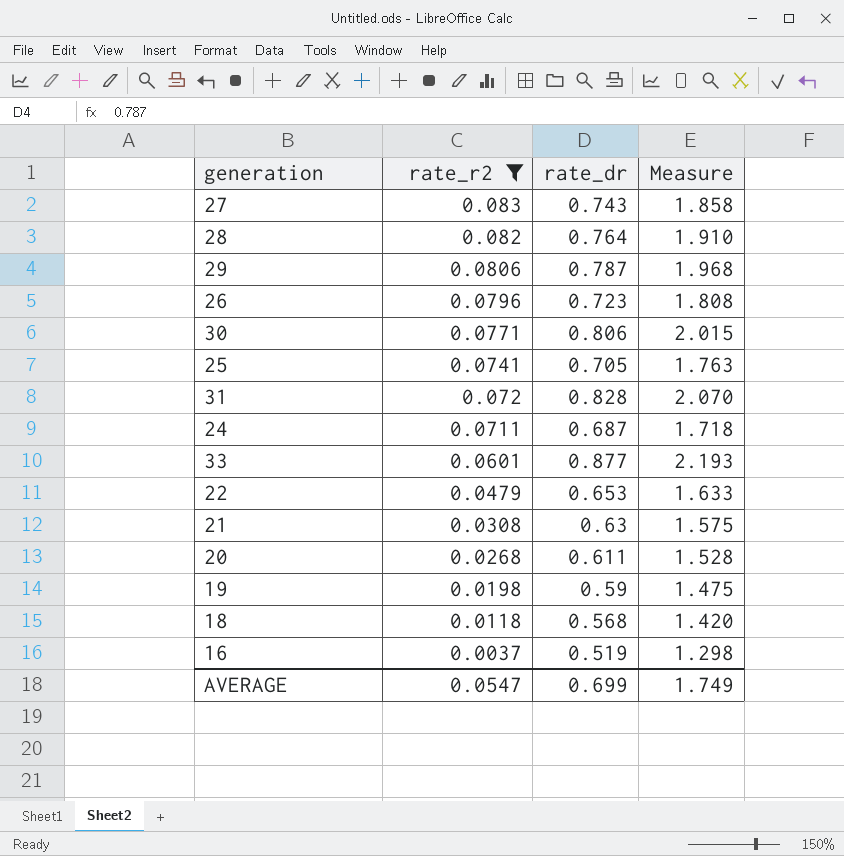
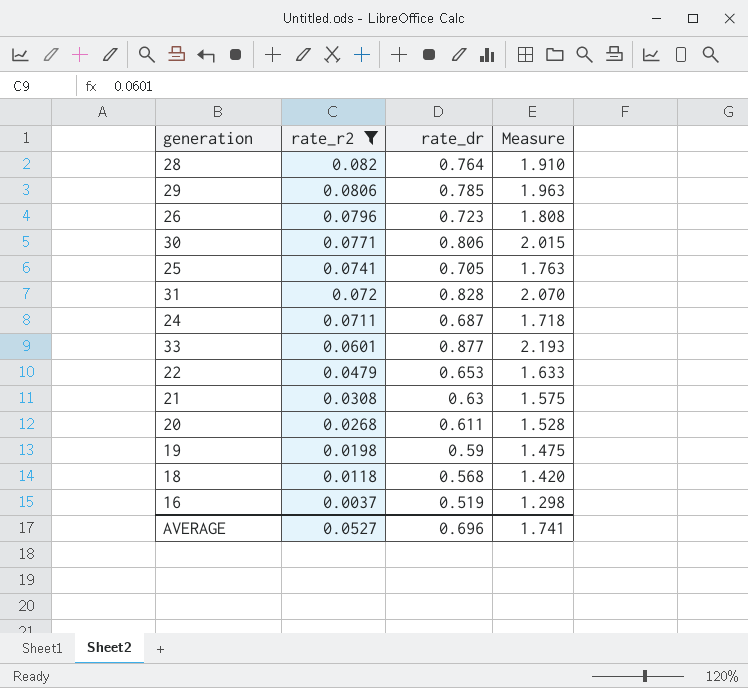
row 27: 0.083 | 0.743 | 1.858 -> none
29 | rate_dr: 0.787 -> 0.785
29 | Measure: 1.968 -> 1.963
AVERAGE | rate_r2: 0.0547 -> 0.0527
AVERAGE | rate_dr: 0.699 -> 0.696
AVERAGE | Measure: 1.749 -> 1.741

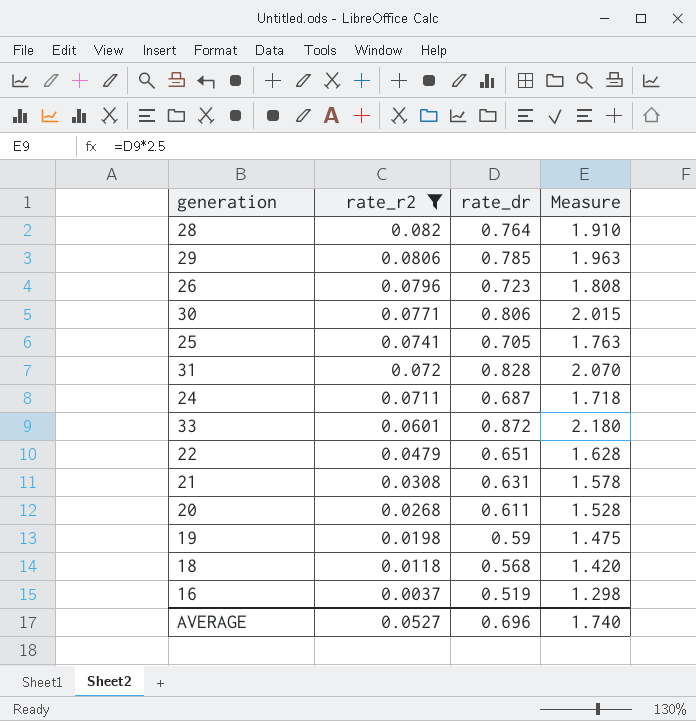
33 | rate_dr: 0.877 -> 0.872
33 | Measure: 2.193 -> 2.180
22 | rate_dr: 0.653 -> 0.651
22 | Measure: 1.633 -> 1.628
21 | rate_dr: 0.63 -> 0.631
21 | Measure: 1.575 -> 1.578
AVERAGE | Measure: 1.741 -> 1.740

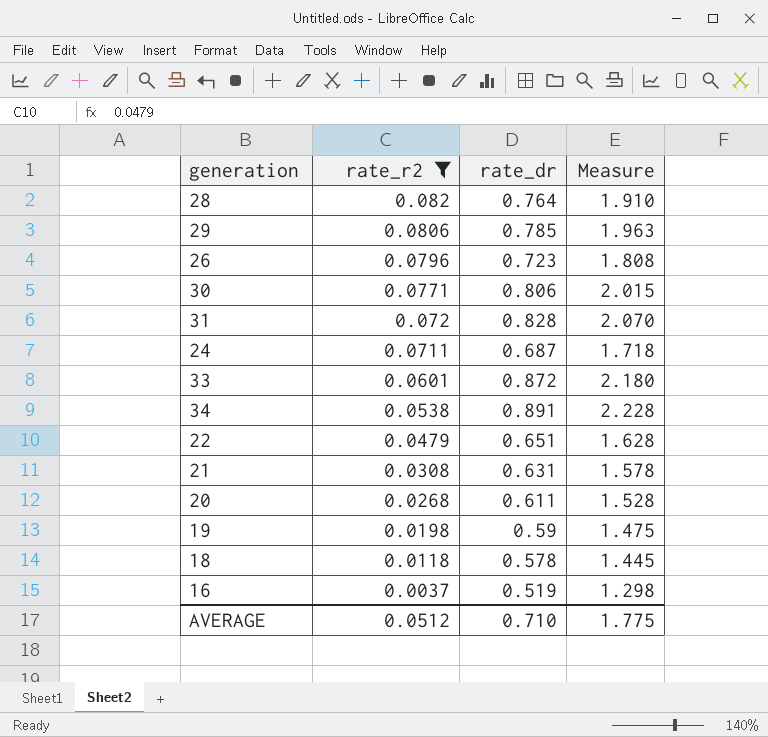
row 25: 0.0741 | 0.705 | 1.763 -> none
row 34: none -> 0.0538 | 0.891 | 2.228
18 | rate_dr: 0.568 -> 0.578
18 | Measure: 1.420 -> 1.445
AVERAGE | rate_r2: 0.0527 -> 0.0512
AVERAGE | rate_dr: 0.696 -> 0.710
AVERAGE | Measure: 1.740 -> 1.775

